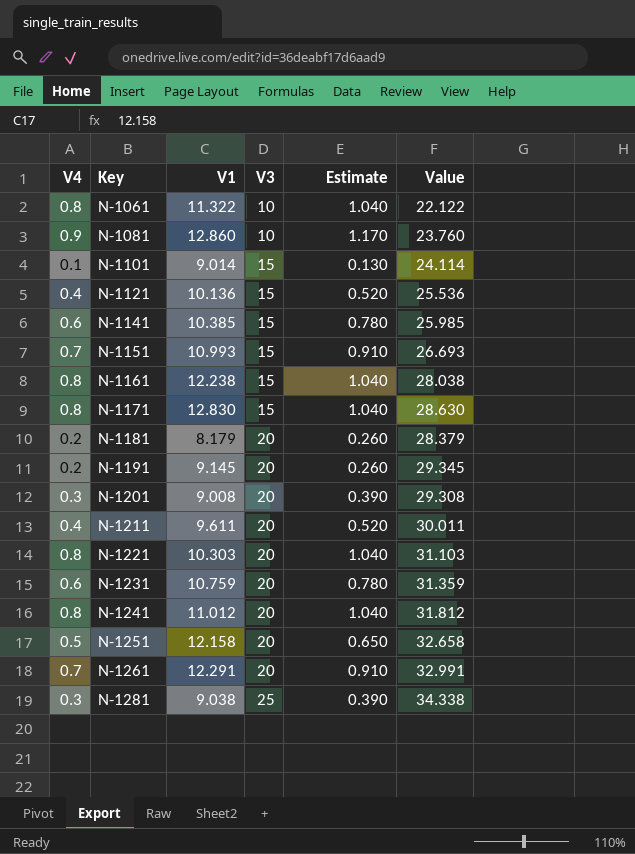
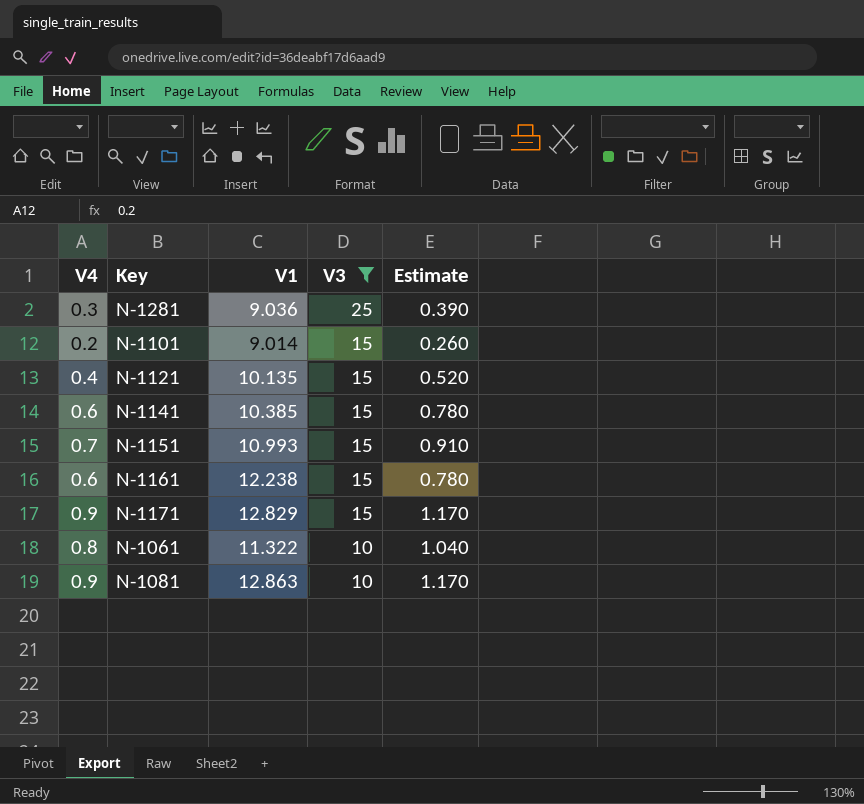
filter: none -> V3 != 20
row order: Key ascending -> V3 descending
column Value | formula: [V4] + [V1] + [V3] -> none
N-1281 | V1: 9.038 -> 9.036
N-1101 | V4: 0.1 -> 0.2
N-1101 | Estimate: 0.130 -> 0.260
N-1121 | V1: 10.136 -> 10.135
N-1161 | V4: 0.8 -> 0.6
N-1161 | Estimate: 1.040 -> 0.780
N-1171 | V4: 0.8 -> 0.9
N-1171 | V1: 12.830 -> 12.829
N-1171 | Estimate: 1.040 -> 1.170
N-1081 | V1: 12.860 -> 12.863

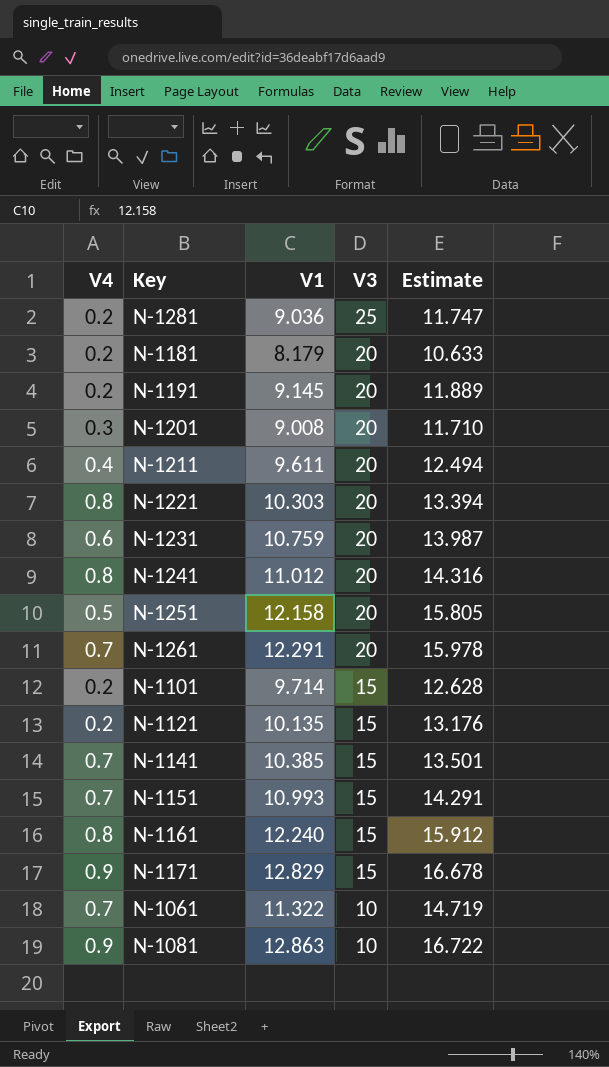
filter: V3 != 20 -> none
column Estimate | formula: [V4] * 1.3 -> [V1] * 1.3
N-1281 | V4: 0.3 -> 0.2
N-1101 | V1: 9.014 -> 9.714
N-1121 | V4: 0.4 -> 0.2
N-1141 | V4: 0.6 -> 0.7
N-1161 | V4: 0.6 -> 0.8
N-1161 | V1: 12.238 -> 12.240
N-1061 | V4: 0.8 -> 0.7

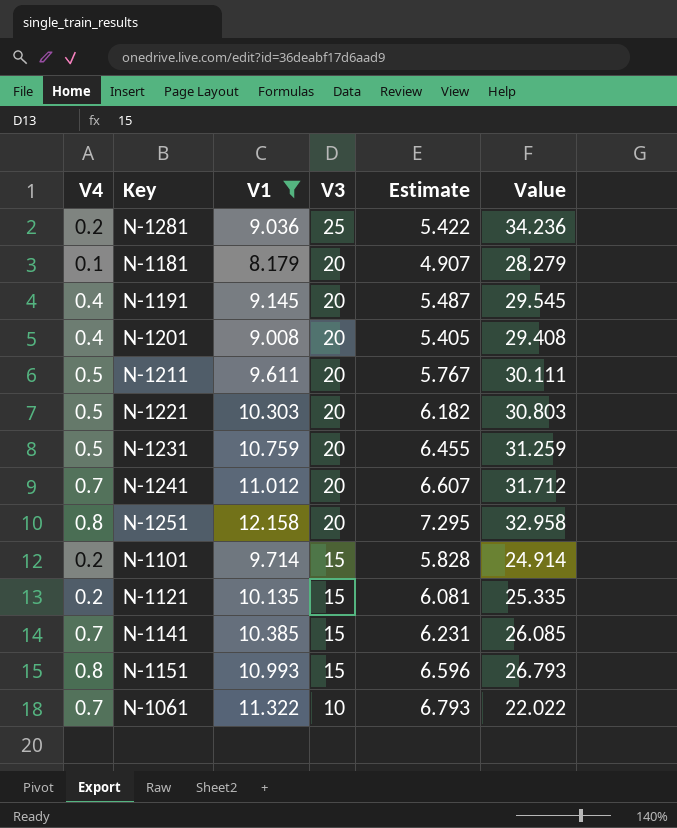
filter: none -> V1 <= 12.158
column Estimate | formula: [V1] * 1.3 -> [V1] * 0.6
column Value | formula: none -> [V4] + [V1] + [V3]
N-1181 | V4: 0.2 -> 0.1
N-1191 | V4: 0.2 -> 0.4
N-1201 | V4: 0.3 -> 0.4
N-1211 | V4: 0.4 -> 0.5
N-1221 | V4: 0.8 -> 0.5
N-1231 | V4: 0.6 -> 0.5
N-1241 | V4: 0.8 -> 0.7
N-1251 | V4: 0.5 -> 0.8
N-1151 | V4: 0.7 -> 0.8

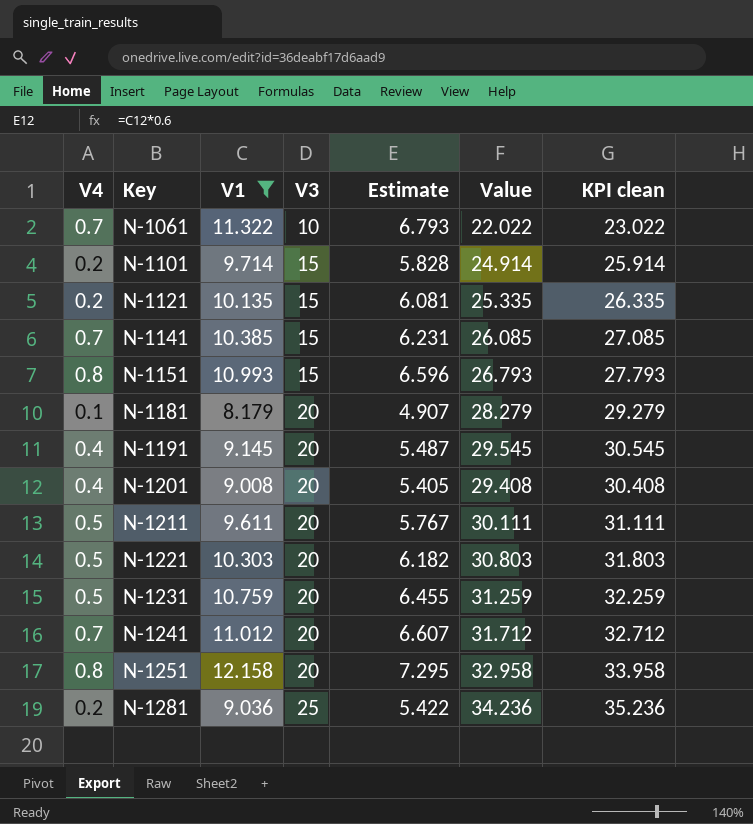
row order: V3 descending -> Key ascending
column KPI clean | formula: none -> [Value] + 1

